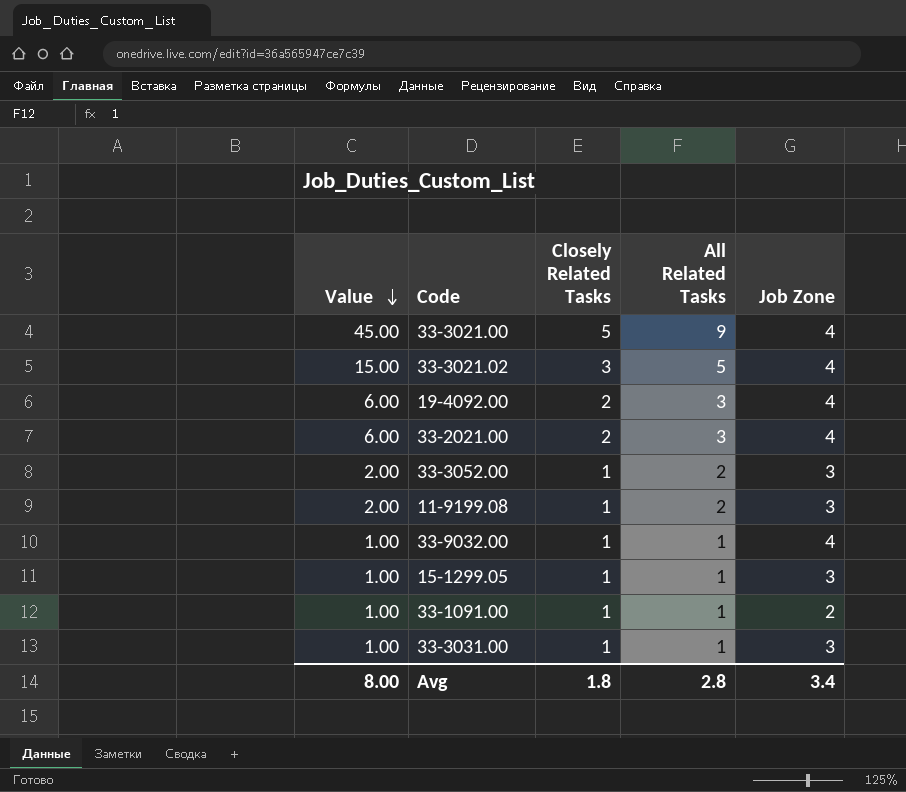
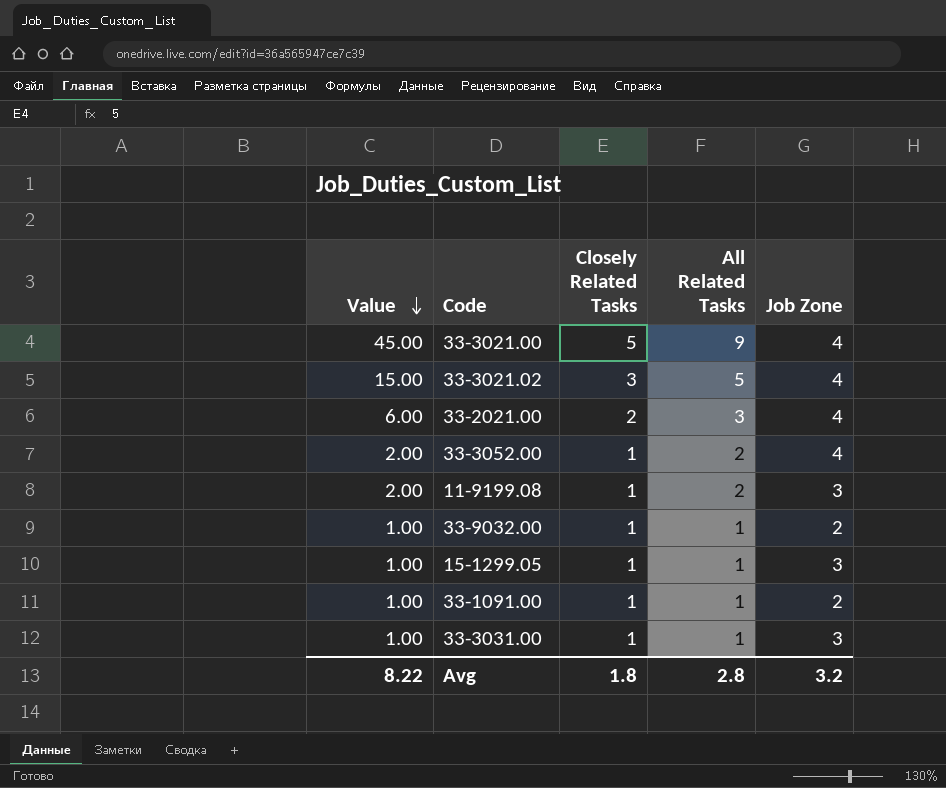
row 19-4092.00: 6.00 | 2 | 3 | 4 -> none
33-3052.00 | Job Zone: 3 -> 4
33-9032.00 | Job Zone: 4 -> 2
Avg | Value: 8.00 -> 8.22
Avg | Job Zone: 3.4 -> 3.2

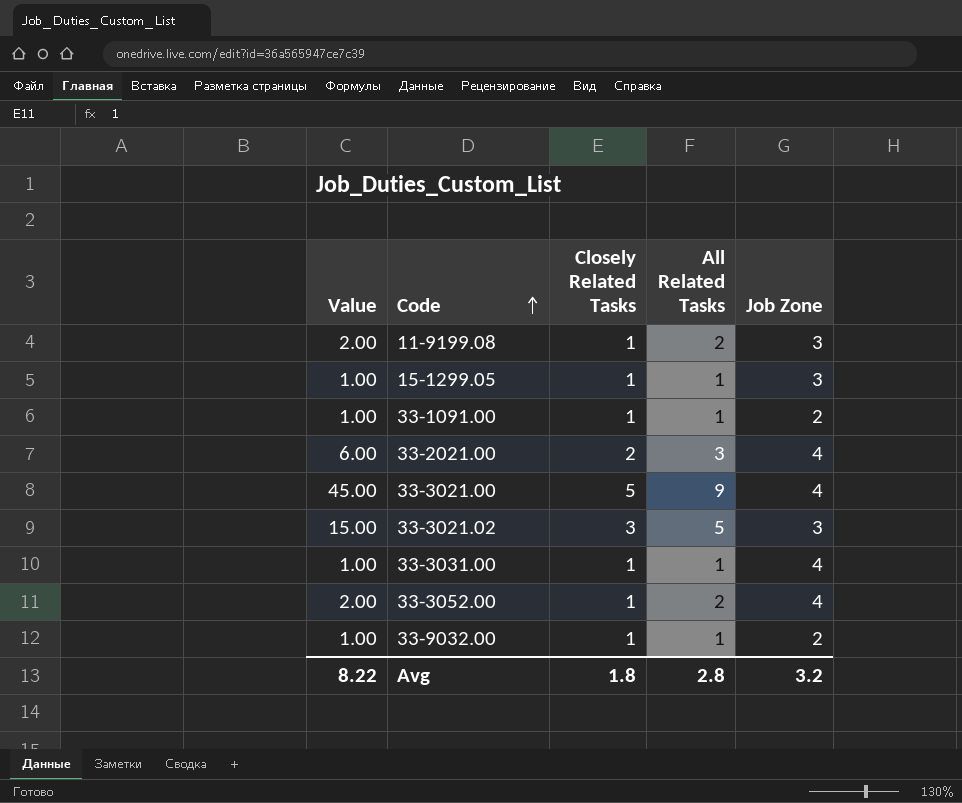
row order: Value descending -> Code ascending
33-3021.02 | Job Zone: 4 -> 3
33-3031.00 | Job Zone: 3 -> 4

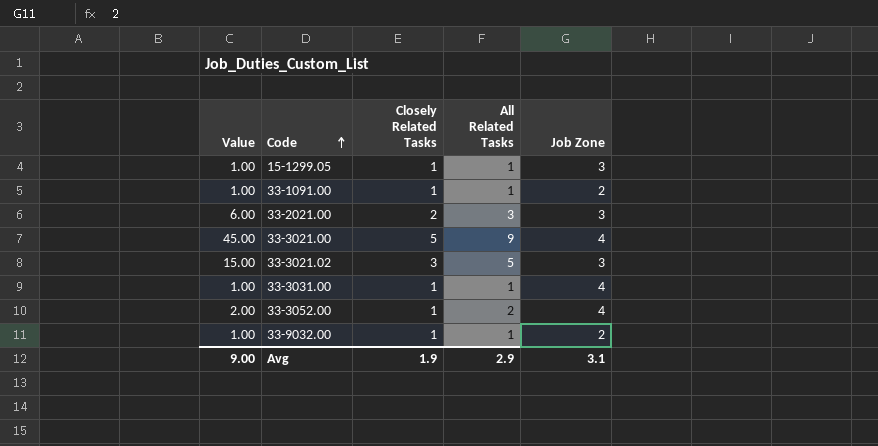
row 11-9199.08: 2.00 | 1 | 2 | 3 -> none
33-2021.00 | Job Zone: 4 -> 3
Avg | Value: 8.22 -> 9.00
Avg | Closely Related Tasks: 1.8 -> 1.9
Avg | All Related Tasks: 2.8 -> 2.9
Avg | Job Zone: 3.2 -> 3.1

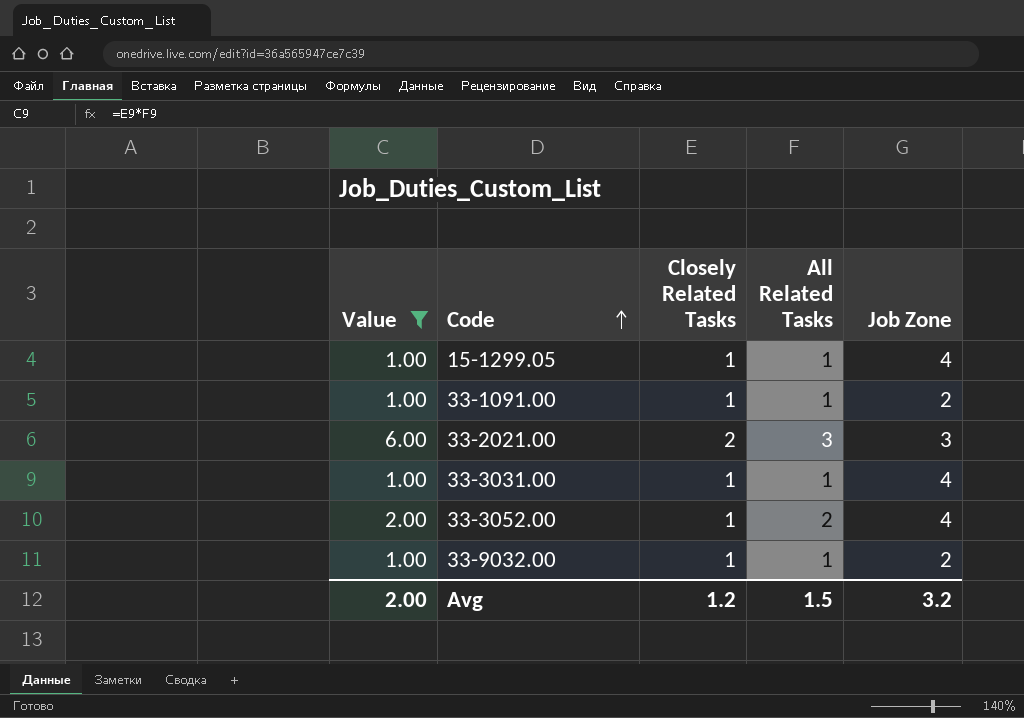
filter: none -> Value <= 6.00
15-1299.05 | Job Zone: 3 -> 4
Avg | Value: 9.00 -> 2.00
Avg | Closely Related Tasks: 1.9 -> 1.2
Avg | All Related Tasks: 2.9 -> 1.5
Avg | Job Zone: 3.1 -> 3.2

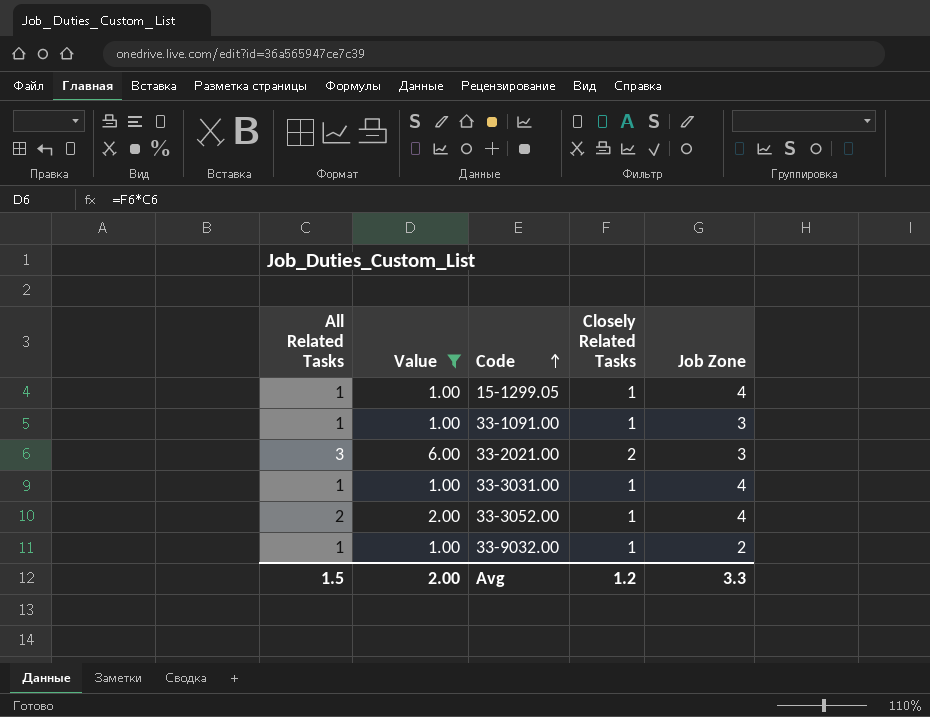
column All Related Tasks | position: 4 -> 1
33-1091.00 | Job Zone: 2 -> 3
Avg | Job Zone: 3.2 -> 3.3

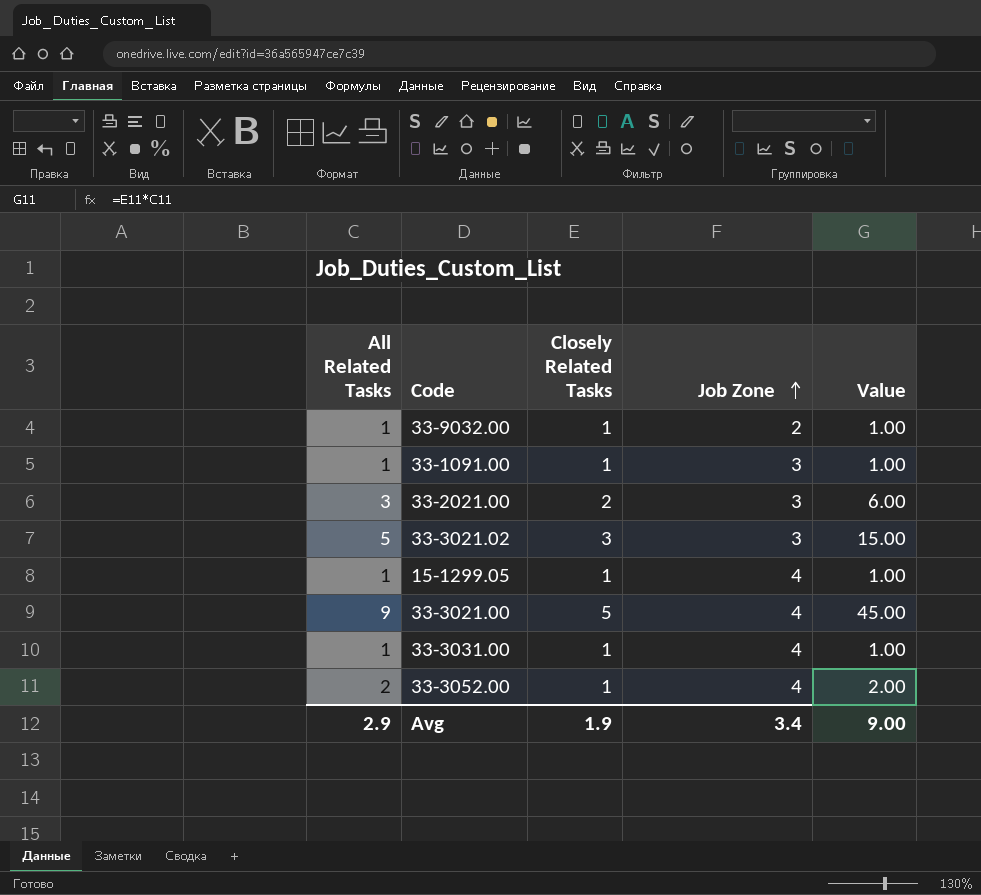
filter: Value <= 6.00 -> none
row order: Code ascending -> Job Zone ascending
column Value | position: 2 -> 5
Avg | All Related Tasks: 1.5 -> 2.9
Avg | Closely Related Tasks: 1.2 -> 1.9
Avg | Job Zone: 3.3 -> 3.4
Avg | Value: 2.00 -> 9.00

